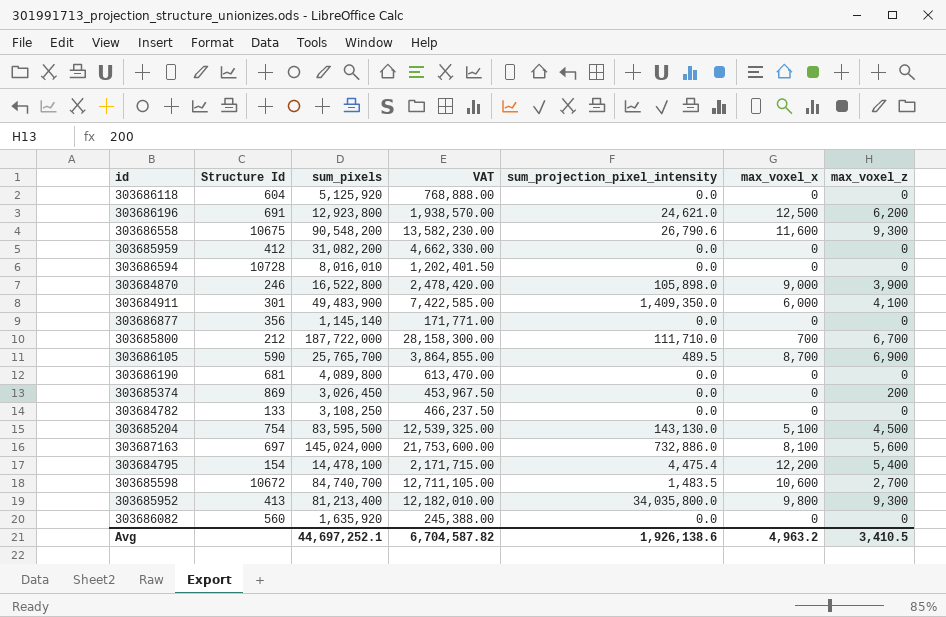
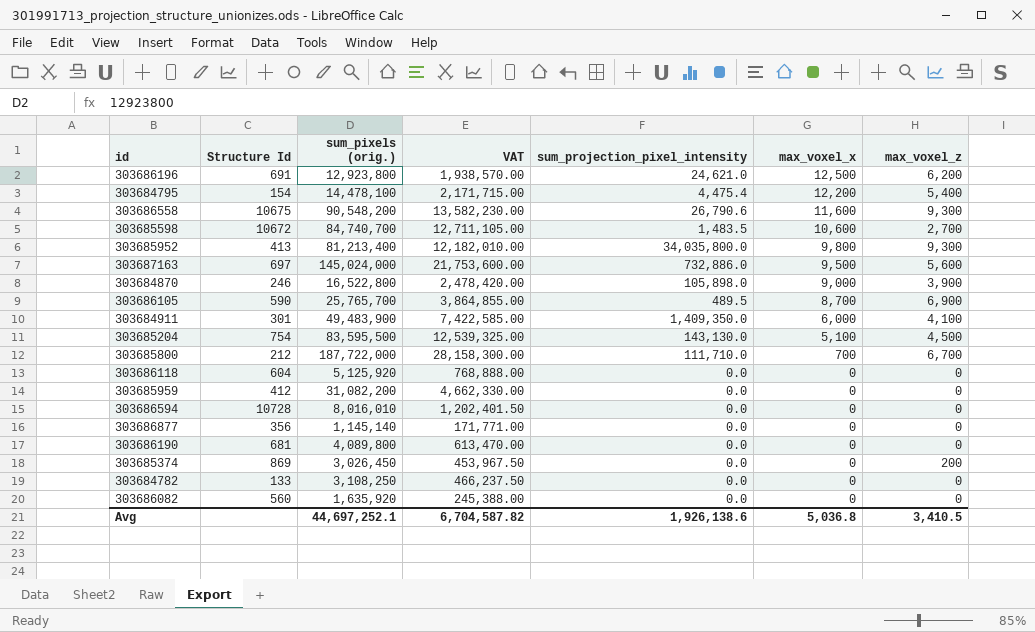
row order: none -> max_voxel_x descending
column name: sum_pixels -> sum_pixels (orig.)
303687163 | max_voxel_x: 8,100 -> 9,500
Avg | max_voxel_x: 4,963.2 -> 5,036.8

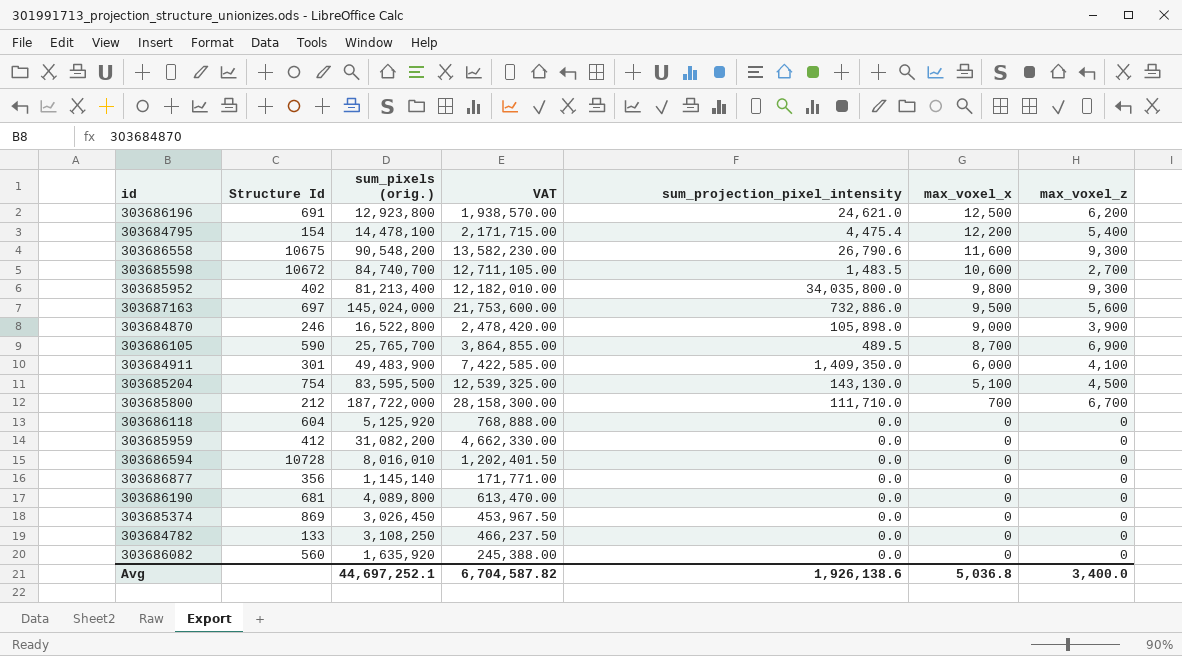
303685952 | Structure Id: 413 -> 402
303685374 | max_voxel_z: 200 -> 0
Avg | max_voxel_z: 3,410.5 -> 3,400.0

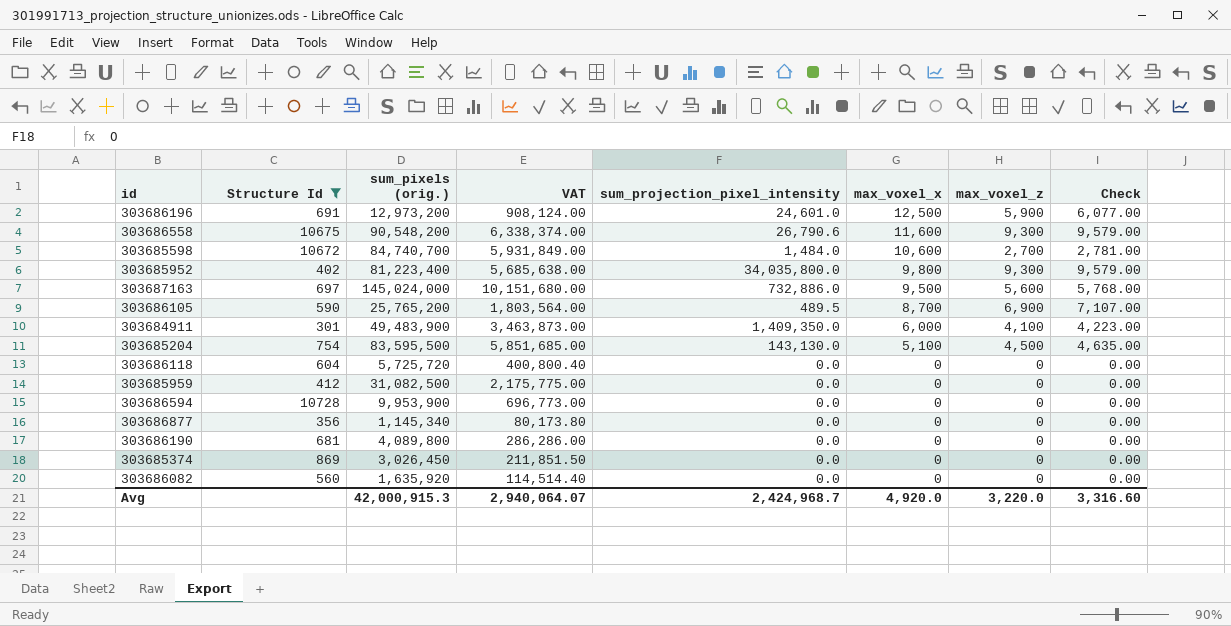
filter: none -> Structure Id >= 301
column VAT | formula: [sum_pixels (orig.)] * 0.15 -> [sum_pixels (orig.)] * 0.07
column Check | formula: none -> [max_voxel_z] * 1.03
303686196 | sum_pixels (orig.): 12,923,800 -> 12,973,200
303686196 | sum_projection_pixel_intensity: 24,621.0 -> 24,601.0
303686196 | max_voxel_z: 6,200 -> 5,900
303685598 | sum_projection_pixel_intensity: 1,483.5 -> 1,484.0
303685952 | sum_pixels (orig.): 81,213,400 -> 81,223,400
303686105 | sum_pixels (orig.): 25,765,700 -> 25,765,200
303686118 | sum_pixels (orig.): 5,125,920 -> 5,725,720
303685959 | sum_pixels (orig.): 31,082,200 -> 31,082,500
303686594 | sum_pixels (orig.): 8,016,010 -> 9,953,900
303686877 | sum_pixels (orig.): 1,145,140 -> 1,145,340
Avg | sum_pixels (orig.): 44,697,252.1 -> 42,000,915.3
Avg | VAT: 6,704,587.82 -> 2,940,064.07
Avg | sum_projection_pixel_intensity: 1,926,138.6 -> 2,424,968.7
Avg | max_voxel_x: 5,036.8 -> 4,920.0
Avg | max_voxel_z: 3,400.0 -> 3,220.0

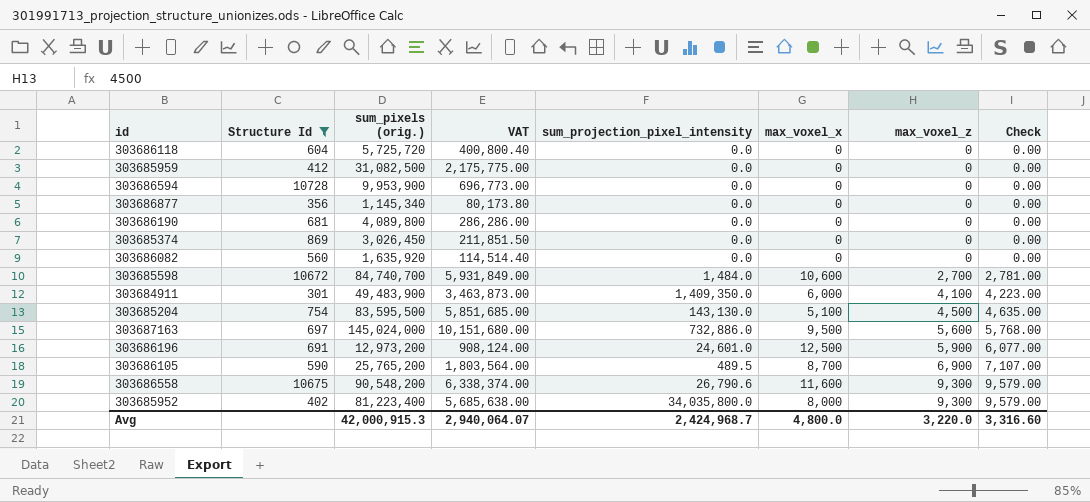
row order: max_voxel_x descending -> max_voxel_z ascending
303685952 | max_voxel_x: 9,800 -> 8,000
Avg | max_voxel_x: 4,920.0 -> 4,800.0

